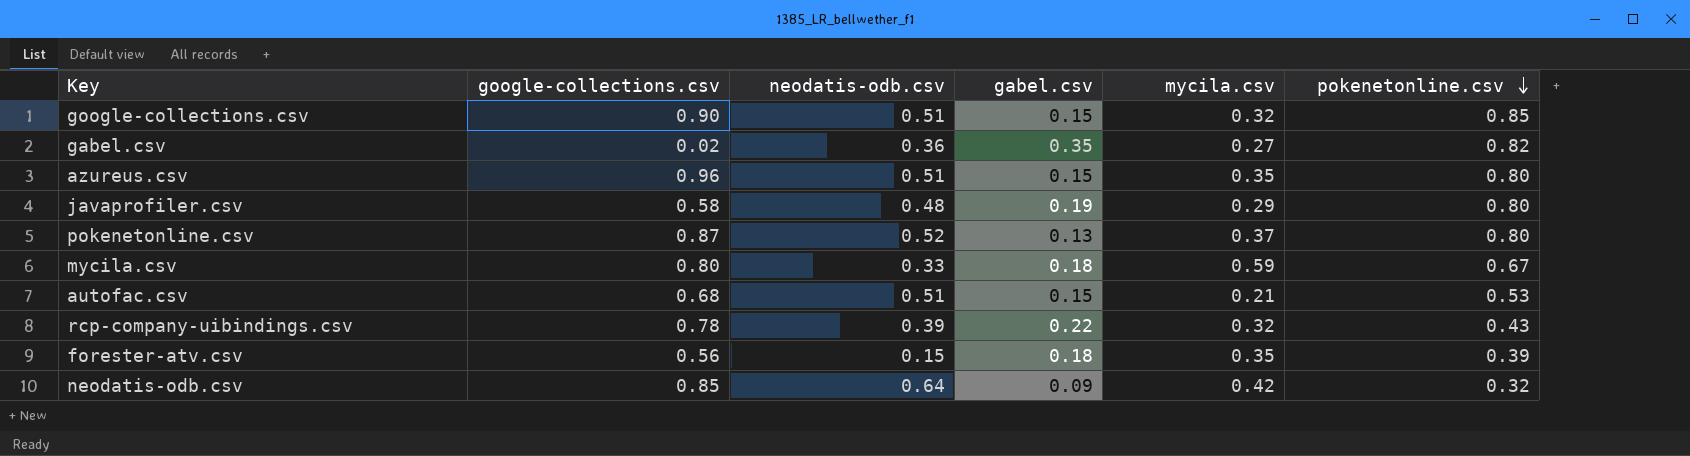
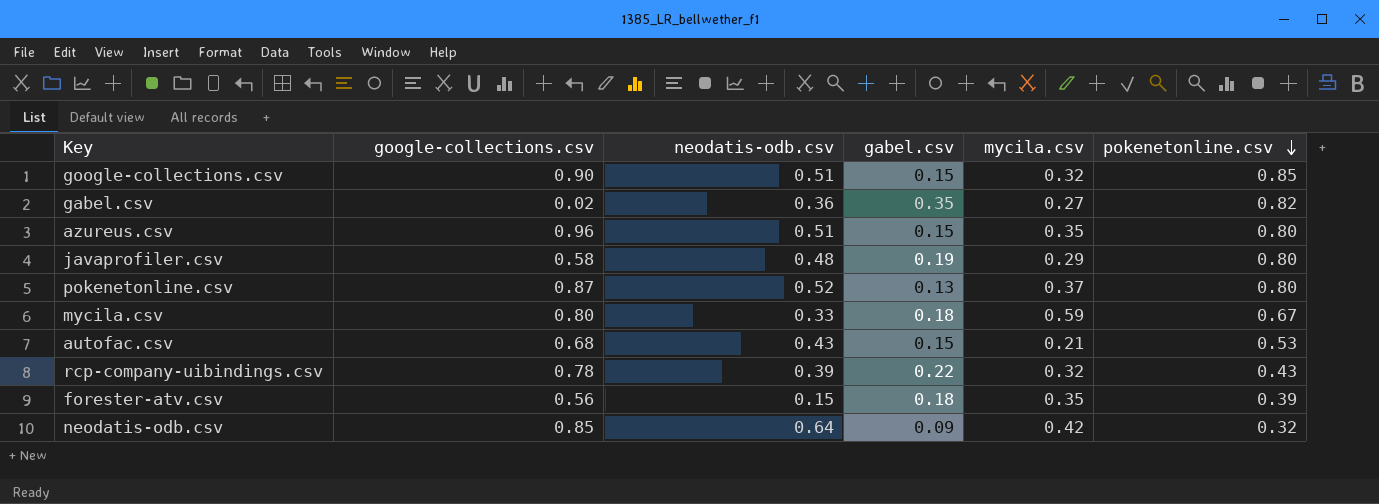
autofac.csv | neodatis-odb.csv: 0.51 -> 0.43

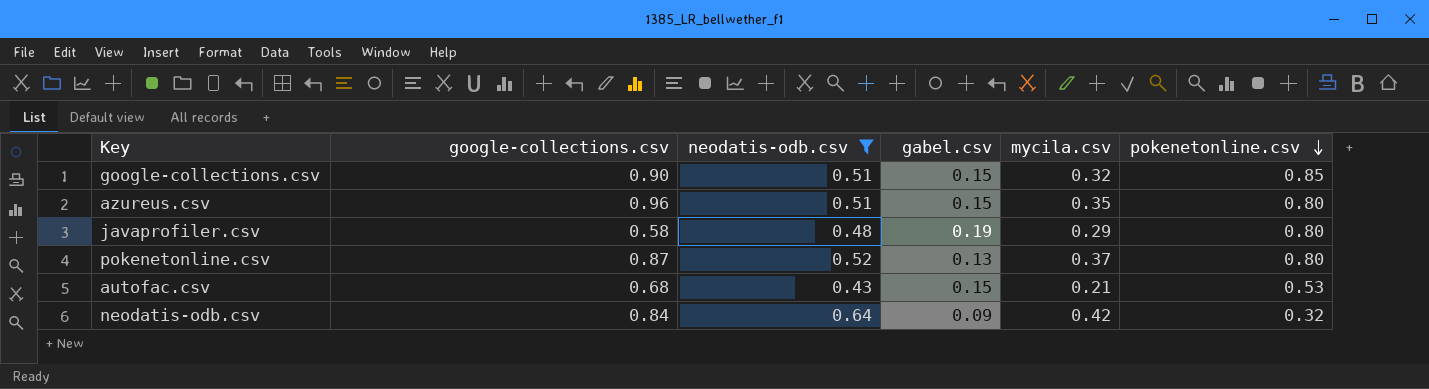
filter: none -> neodatis-odb.csv >= 0.43
neodatis-odb.csv | google-collections.csv: 0.85 -> 0.84

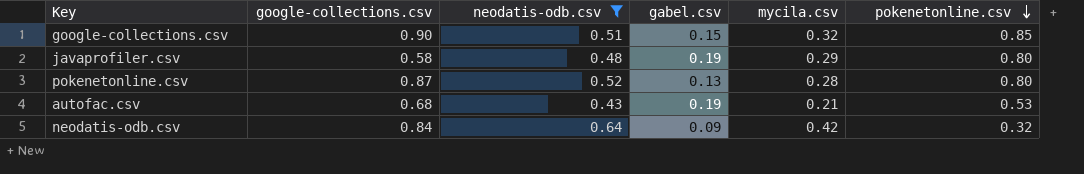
row azureus.csv: 0.96 | 0.51 | 0.15 | 0.35 | 0.80 -> none
pokenetonline.csv | mycila.csv: 0.37 -> 0.28
autofac.csv | gabel.csv: 0.15 -> 0.19

